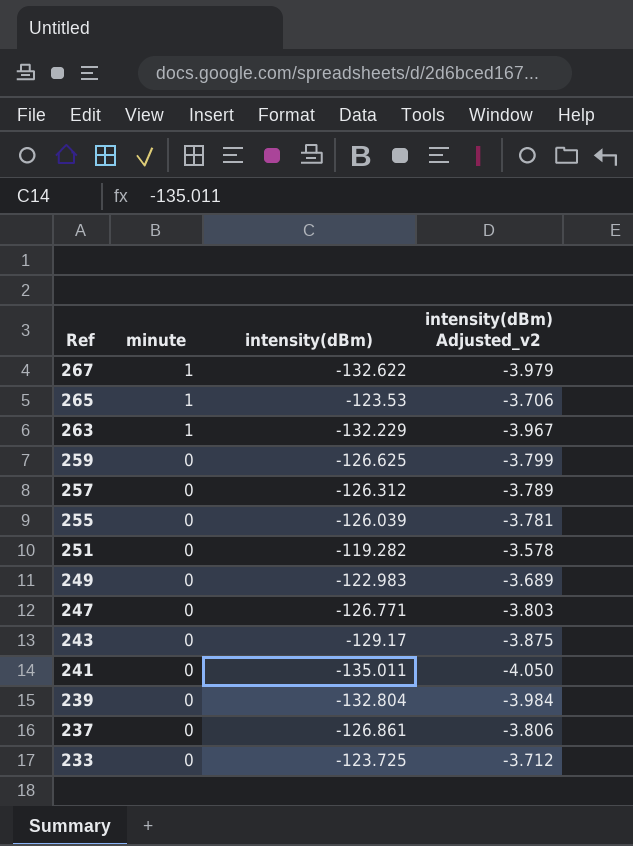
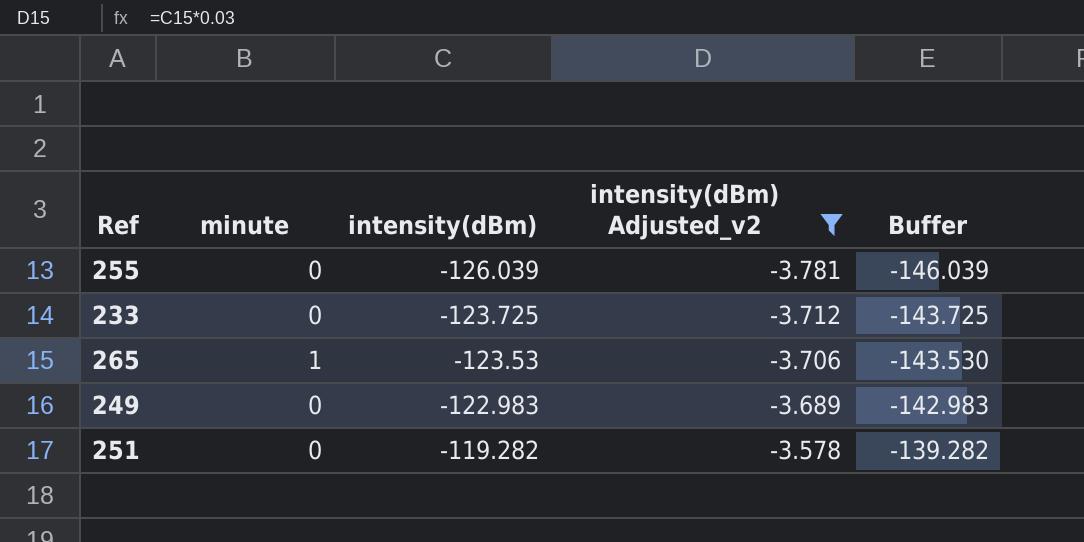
filter: none -> intensity(dBm) Adjusted_v2 >= -3.781
row order: Ref descending -> intensity(dBm) ascending
column Buffer | formula: none -> [intensity(dBm)] - 20

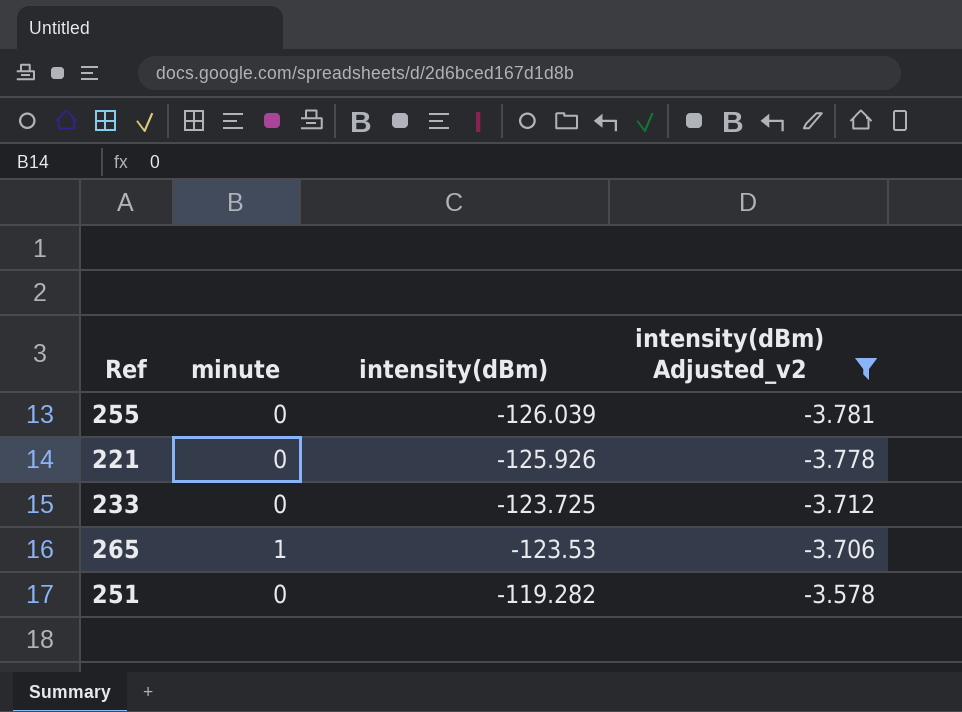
column Buffer | formula: [intensity(dBm)] - 20 -> none
row 249: 0 | -122.983 | -3.689 | -142.983 -> none
row 221: none -> 0 | -125.926 | -3.778

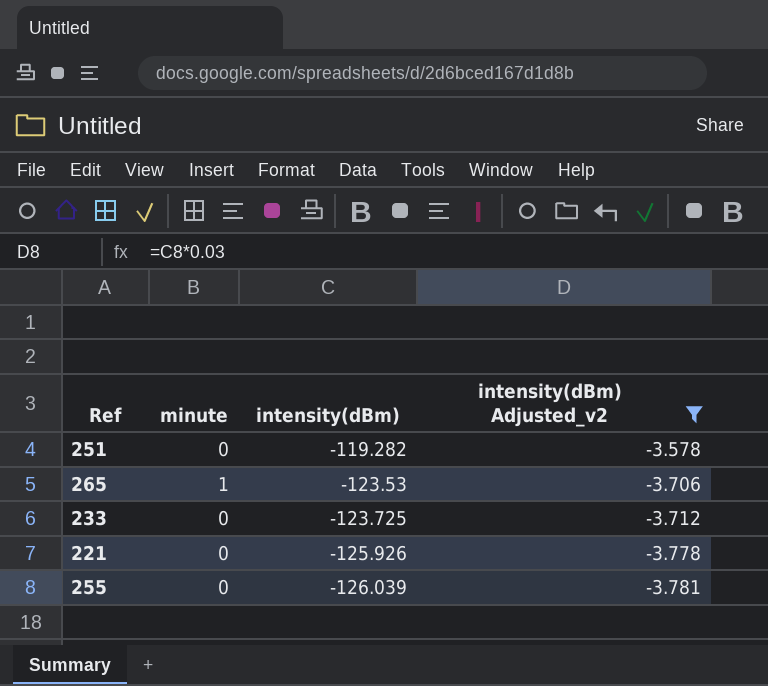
row order: intensity(dBm) ascending -> intensity(dBm) descending

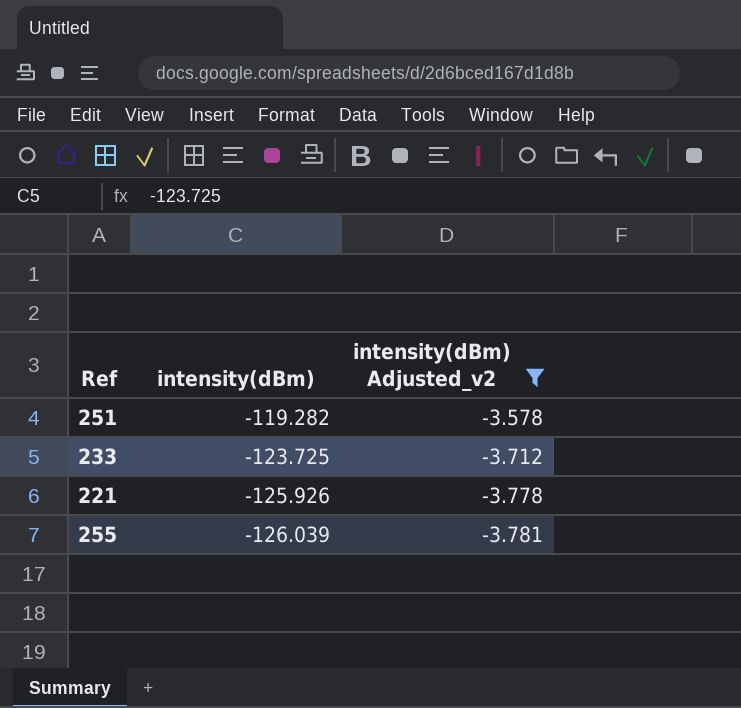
column minute | position: 2 -> none
row 265: 1 | -123.53 | -3.706 -> none

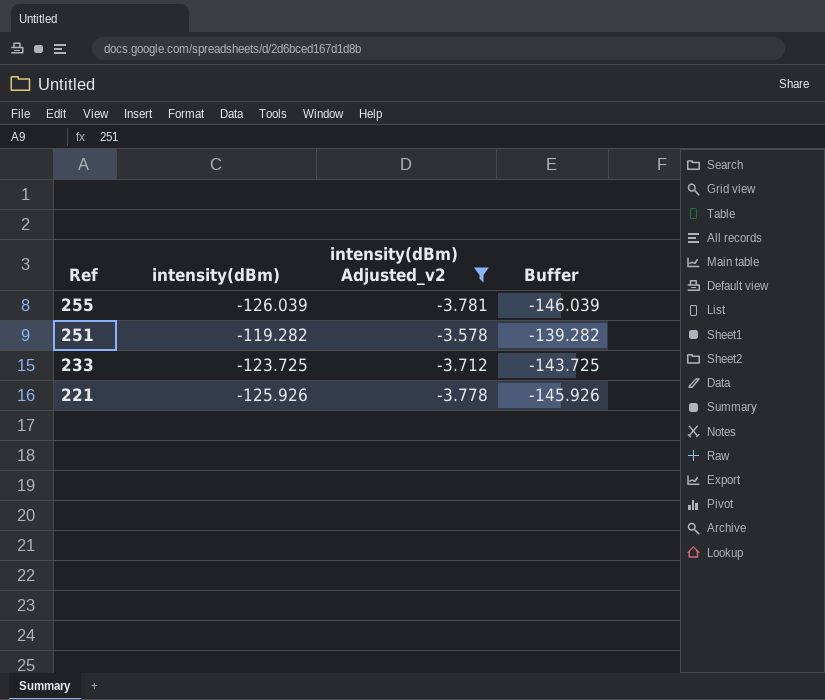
row order: intensity(dBm) descending -> Ref descending
column Buffer | formula: none -> [intensity(dBm)] - 20

